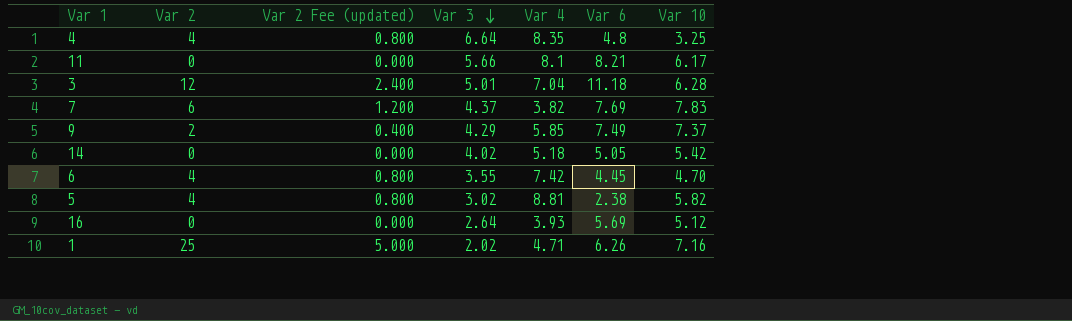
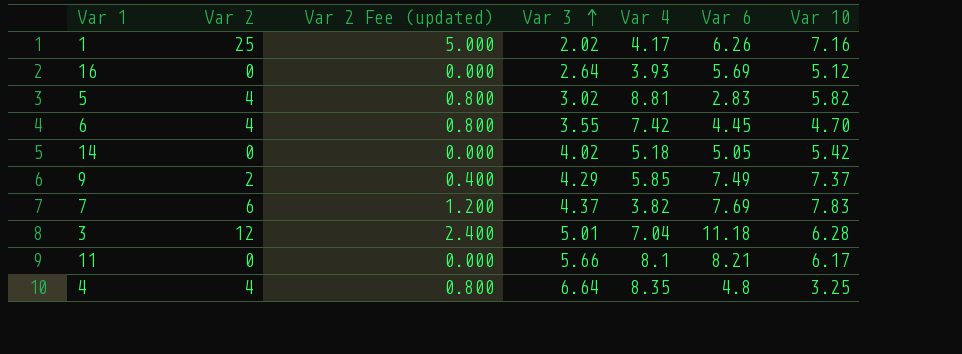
row order: Var 3 descending -> Var 3 ascending
1 | Var 4: 4.71 -> 4.17
5 | Var 6: 2.38 -> 2.83

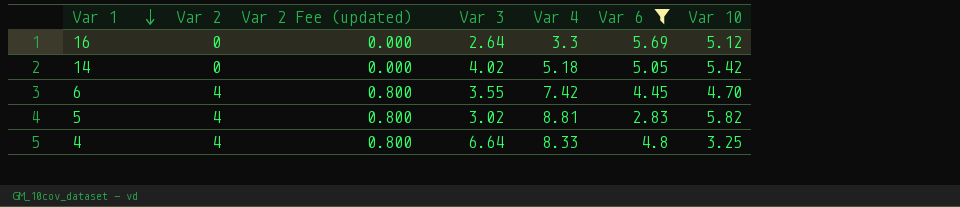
filter: none -> Var 6 <= 5.69
row order: Var 3 ascending -> Var 1 descending
16 | Var 4: 3.93 -> 3.3
4 | Var 4: 8.35 -> 8.33

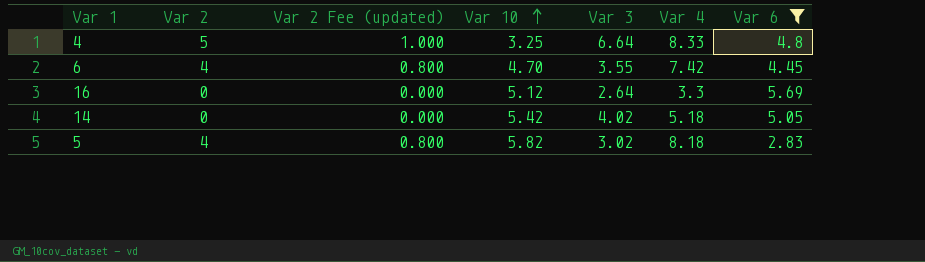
row order: Var 1 descending -> Var 10 ascending
column Var 10 | position: 7 -> 4
4 | Var 2: 4 -> 5
4 | Var 2 Fee (updated): 0.800 -> 1.000
5 | Var 4: 8.81 -> 8.18

